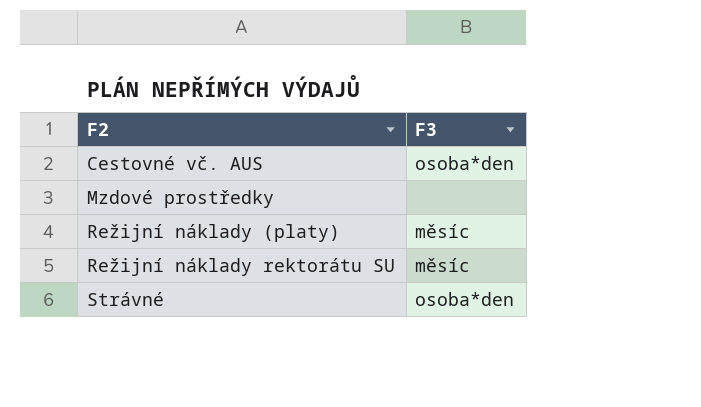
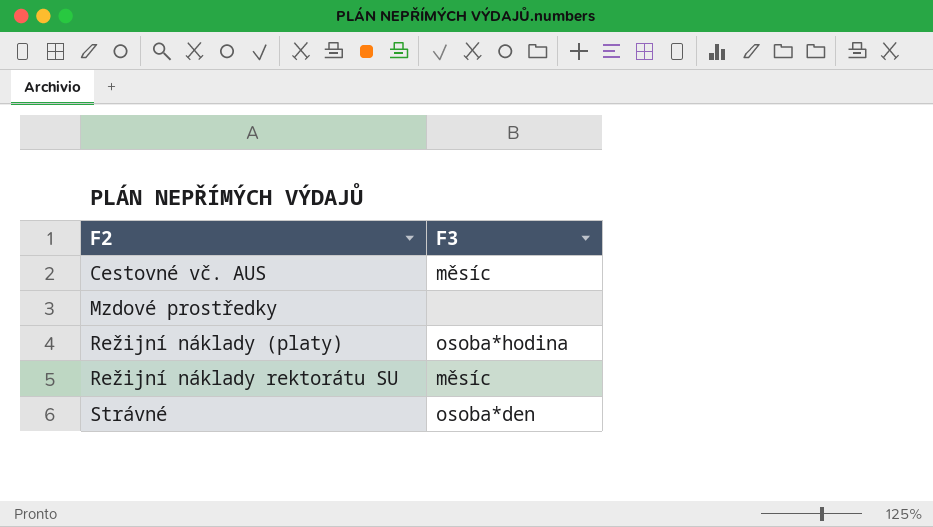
Cestovné vč. AUS | F3: osoba*den -> měsíc
Režijní náklady (platy) | F3: měsíc -> osoba*hodina

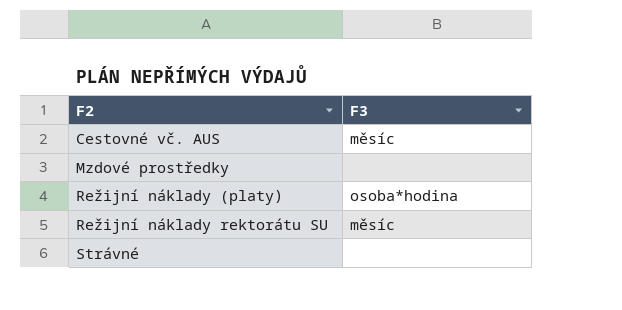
Strávné | F3: osoba*den -> none

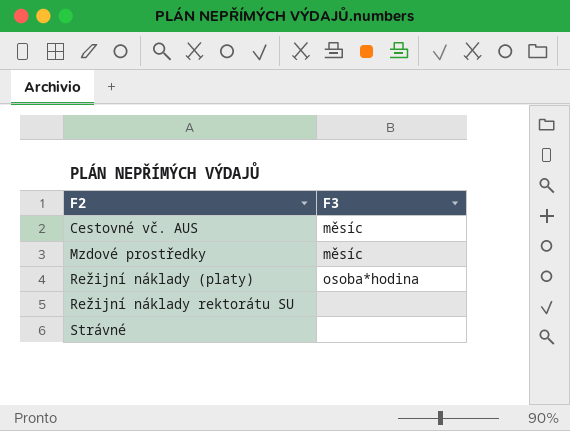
Mzdové prostředky | F3: none -> měsíc
Režijní náklady rektorátu SU | F3: měsíc -> none

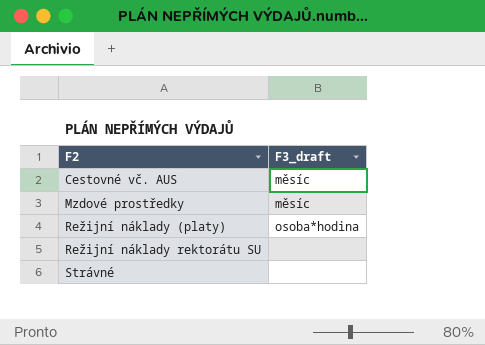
column name: F3 -> F3_draft

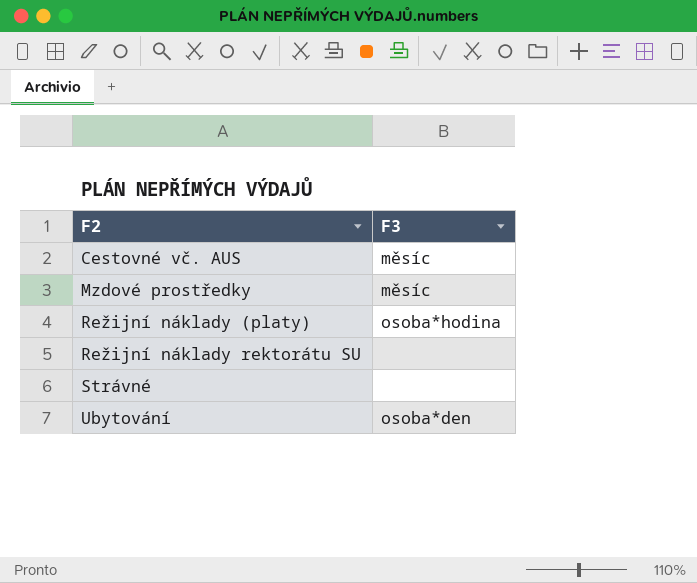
column name: F3_draft -> F3
row Ubytování: none -> osoba*den

